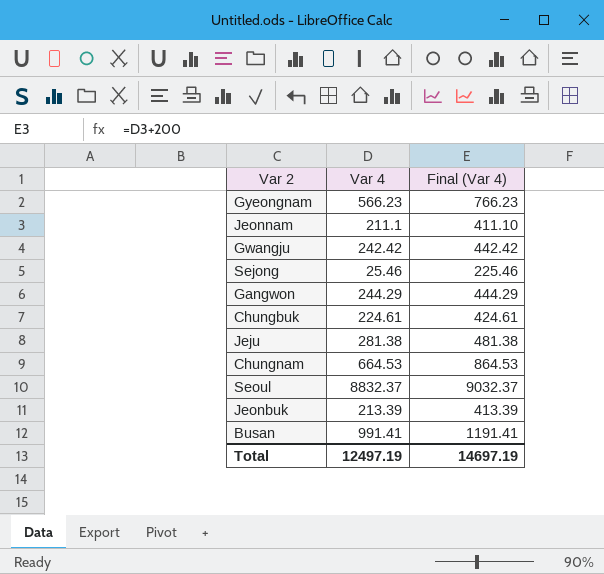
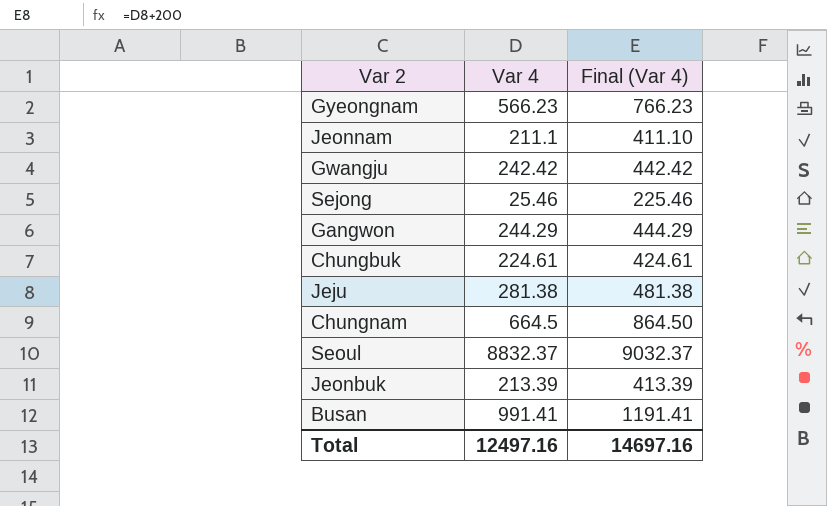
Chungnam | Var 4: 664.53 -> 664.5
Chungnam | Final (Var 4): 864.53 -> 864.50
Total | Var 4: 12497.19 -> 12497.16
Total | Final (Var 4): 14697.19 -> 14697.16

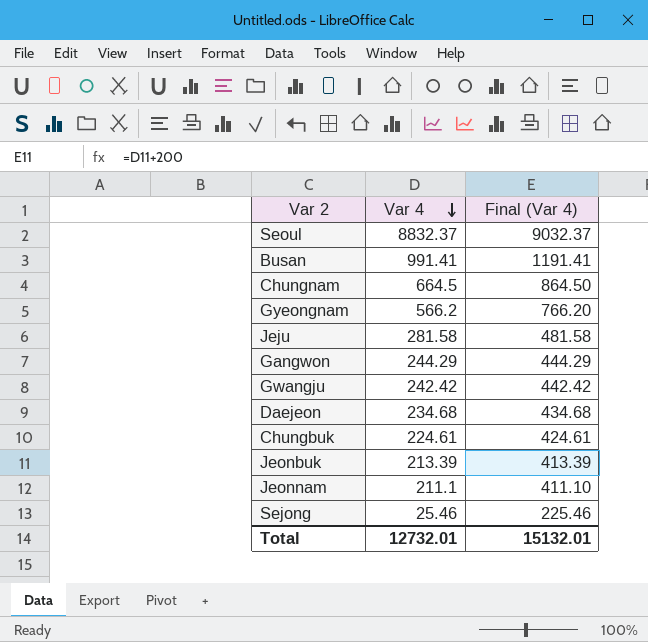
row order: none -> Var 4 descending
Gyeongnam | Var 4: 566.23 -> 566.2
Gyeongnam | Final (Var 4): 766.23 -> 766.20
Jeju | Var 4: 281.38 -> 281.58
Jeju | Final (Var 4): 481.38 -> 481.58
row Daejeon: none -> 234.68 | 434.68
Total | Var 4: 12497.16 -> 12732.01
Total | Final (Var 4): 14697.16 -> 15132.01

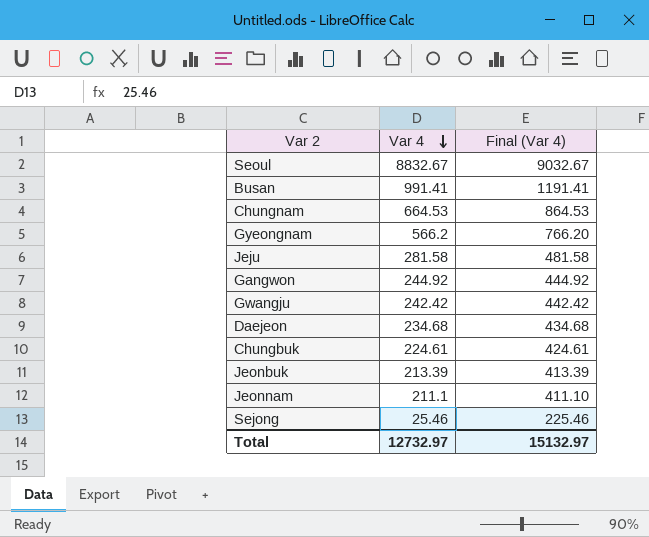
Seoul | Var 4: 8832.37 -> 8832.67
Seoul | Final (Var 4): 9032.37 -> 9032.67
Chungnam | Var 4: 664.5 -> 664.53
Chungnam | Final (Var 4): 864.50 -> 864.53
Gangwon | Var 4: 244.29 -> 244.92
Gangwon | Final (Var 4): 444.29 -> 444.92
Total | Var 4: 12732.01 -> 12732.97
Total | Final (Var 4): 15132.01 -> 15132.97

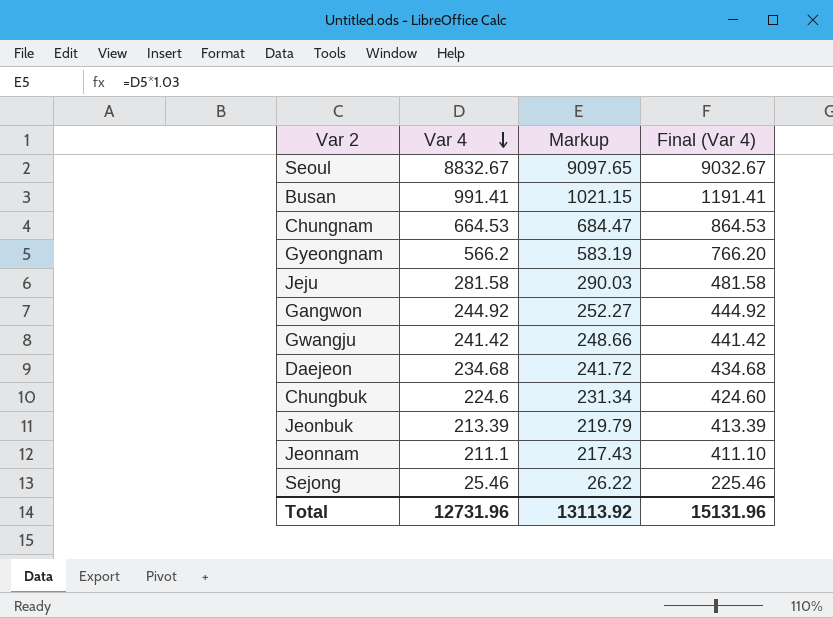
column Markup | formula: none -> [Var 4] * 1.03
Gwangju | Var 4: 242.42 -> 241.42
Gwangju | Final (Var 4): 442.42 -> 441.42
Chungbuk | Var 4: 224.61 -> 224.6
Chungbuk | Final (Var 4): 424.61 -> 424.60
Total | Var 4: 12732.97 -> 12731.96
Total | Final (Var 4): 15132.97 -> 15131.96

